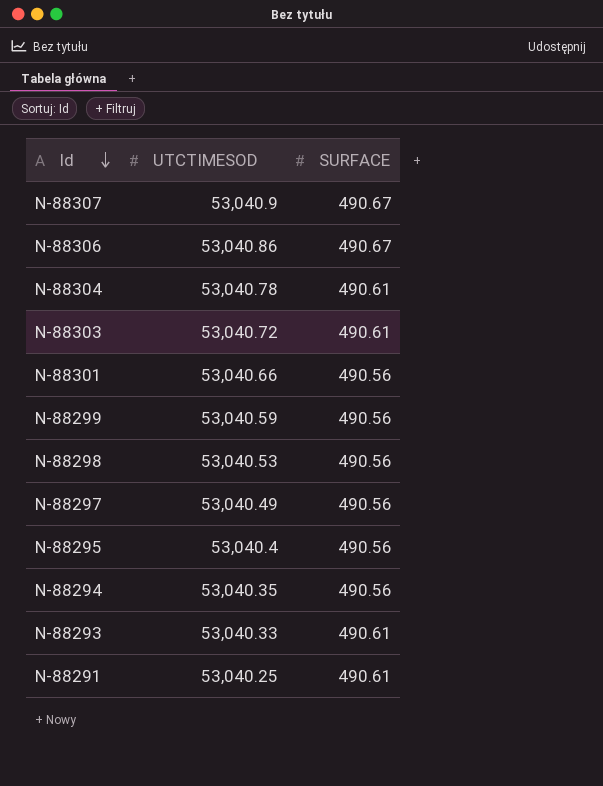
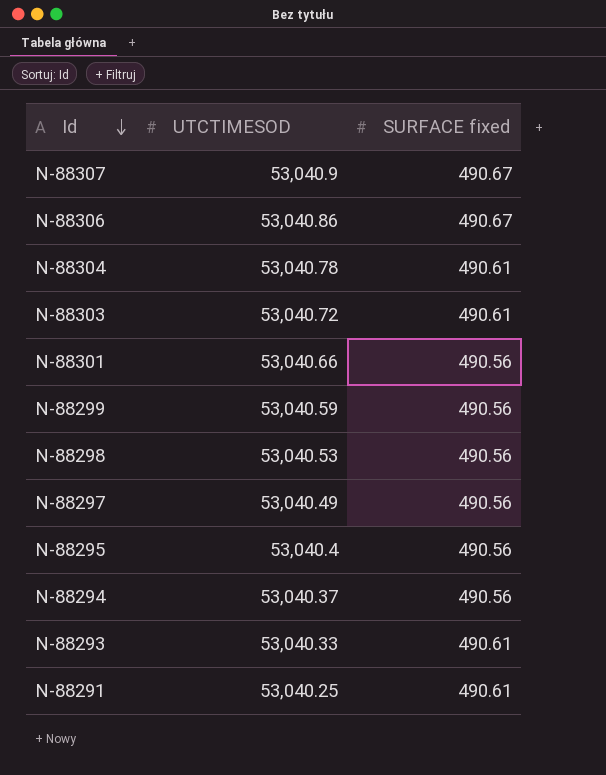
column name: SURFACE -> SURFACE fixed
N-88294 | UTCTIMESOD: 53,040.35 -> 53,040.37

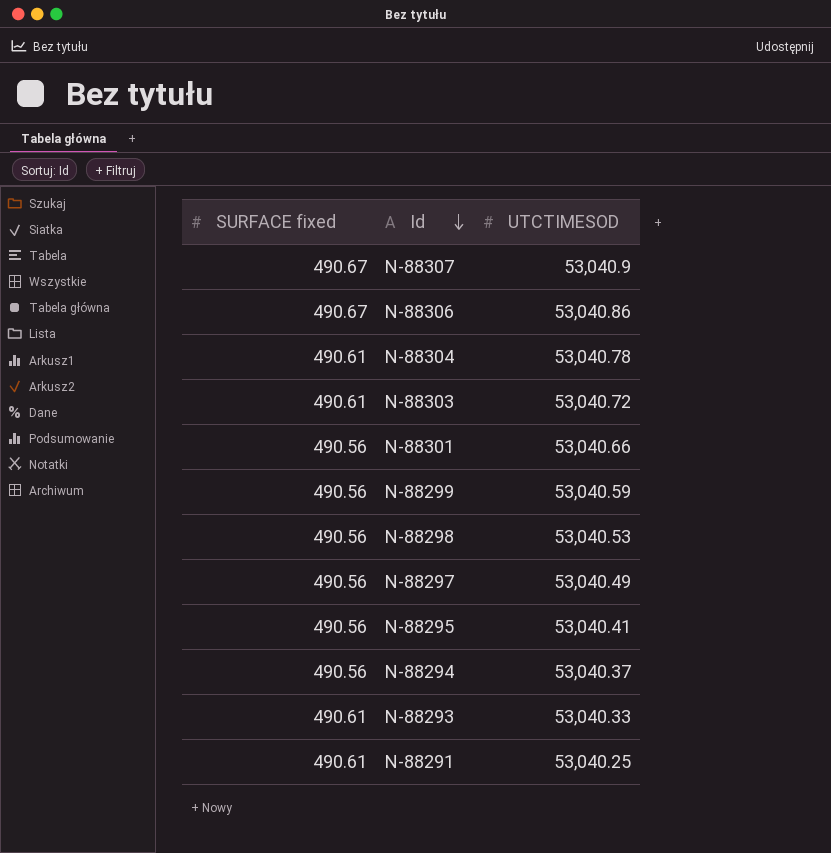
column SURFACE fixed | position: 3 -> 1
N-88295 | UTCTIMESOD: 53,040.4 -> 53,040.41

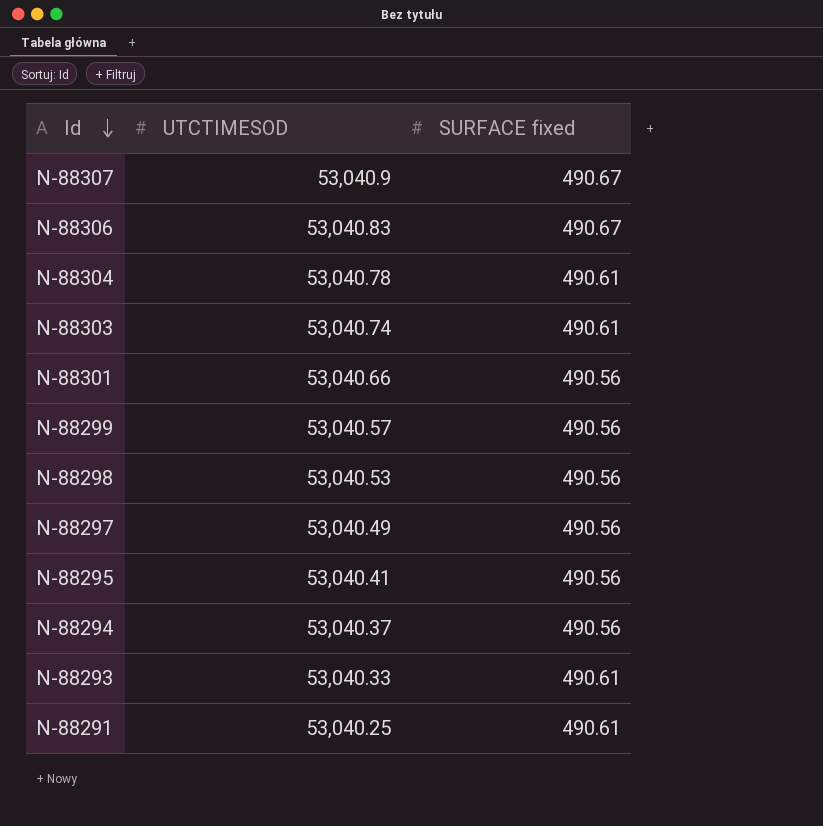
column SURFACE fixed | position: 1 -> 3
N-88306 | UTCTIMESOD: 53,040.86 -> 53,040.83
N-88303 | UTCTIMESOD: 53,040.72 -> 53,040.74
N-88299 | UTCTIMESOD: 53,040.59 -> 53,040.57

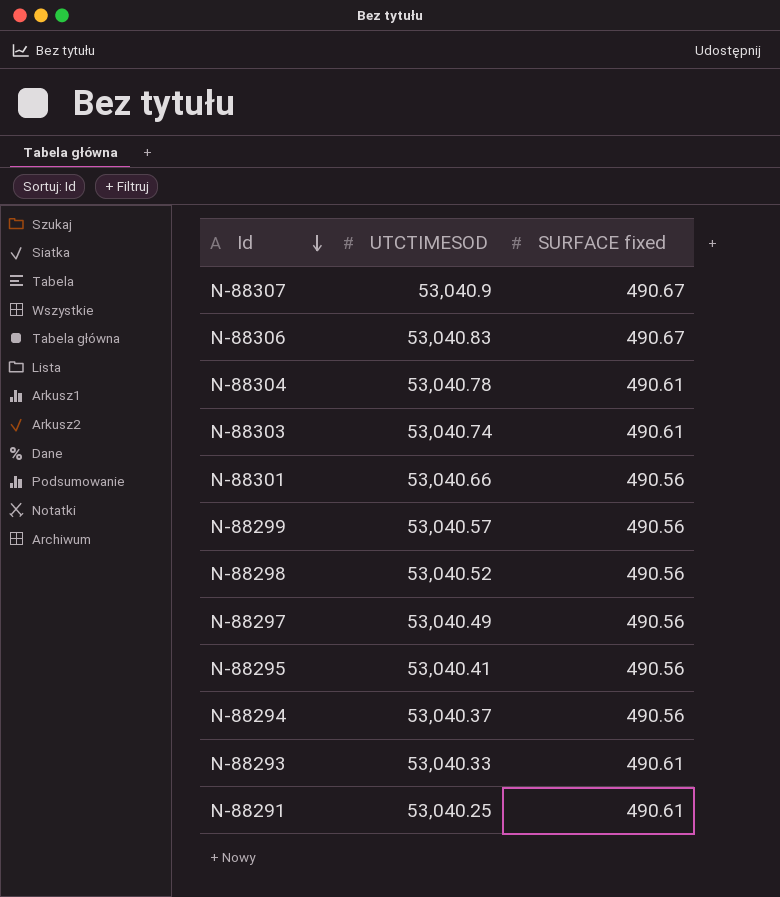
N-88298 | UTCTIMESOD: 53,040.53 -> 53,040.52

